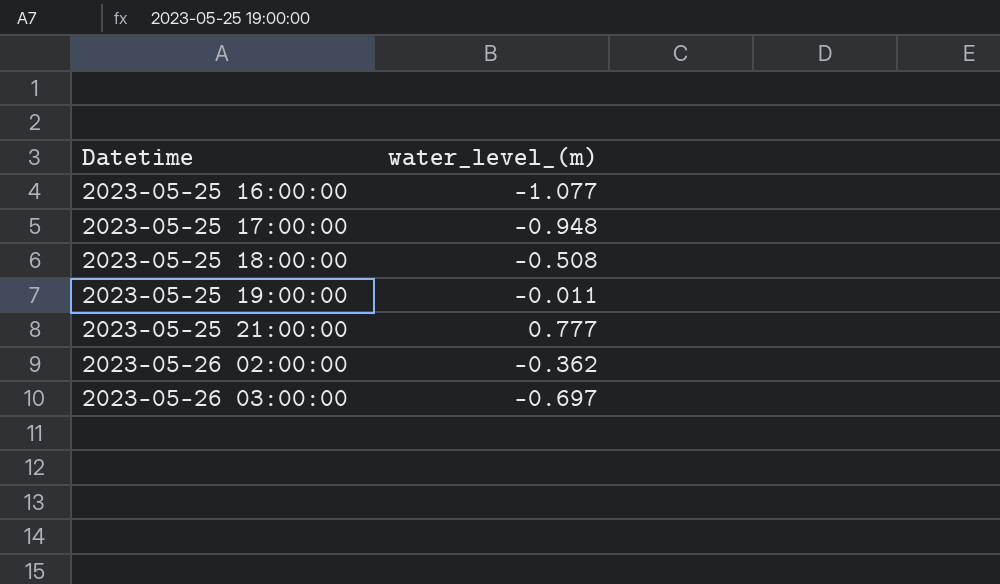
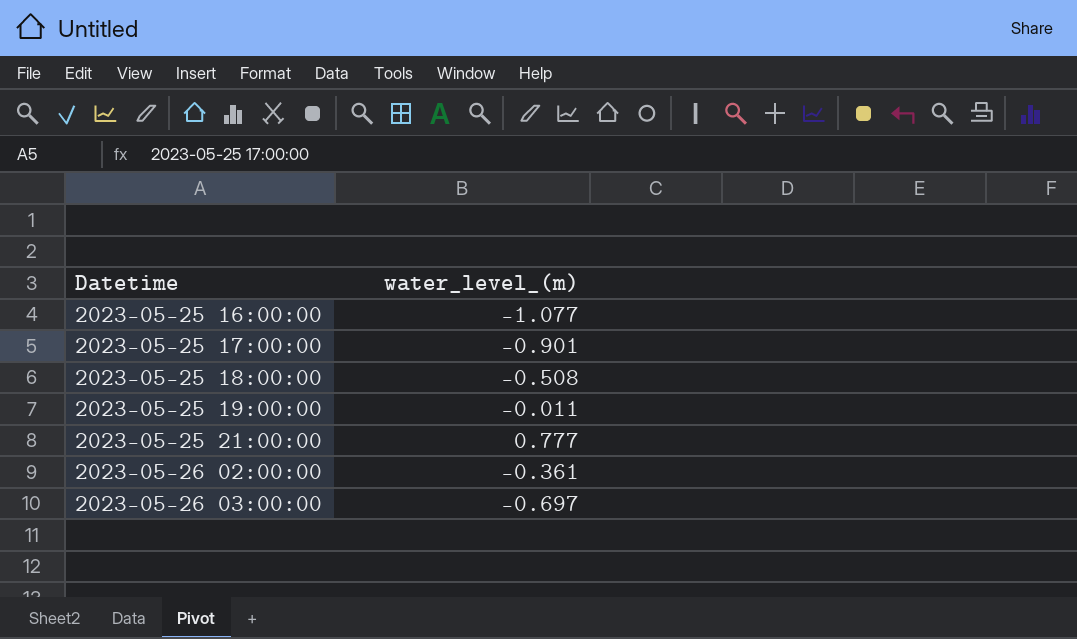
2023-05-25 17:00:00 | water_level_(m): -0.948 -> -0.901
2023-05-26 02:00:00 | water_level_(m): -0.362 -> -0.361

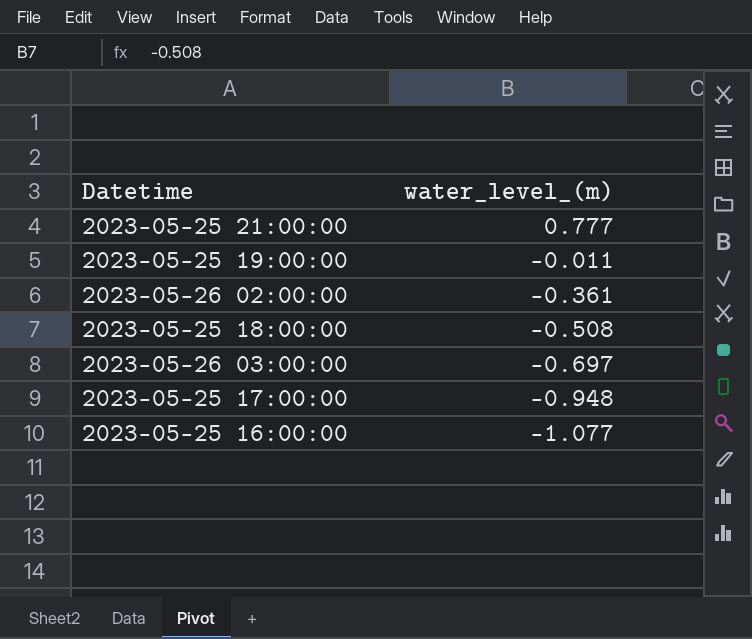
row order: Datetime ascending -> water_level_(m) descending
2023-05-25 17:00:00 | water_level_(m): -0.901 -> -0.948

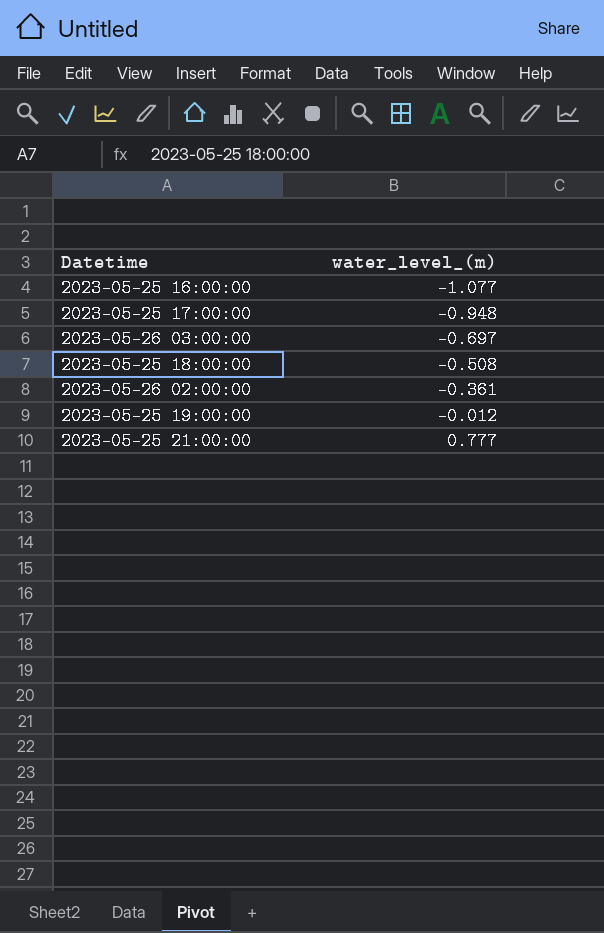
row order: water_level_(m) descending -> water_level_(m) ascending
2023-05-25 19:00:00 | water_level_(m): -0.011 -> -0.012

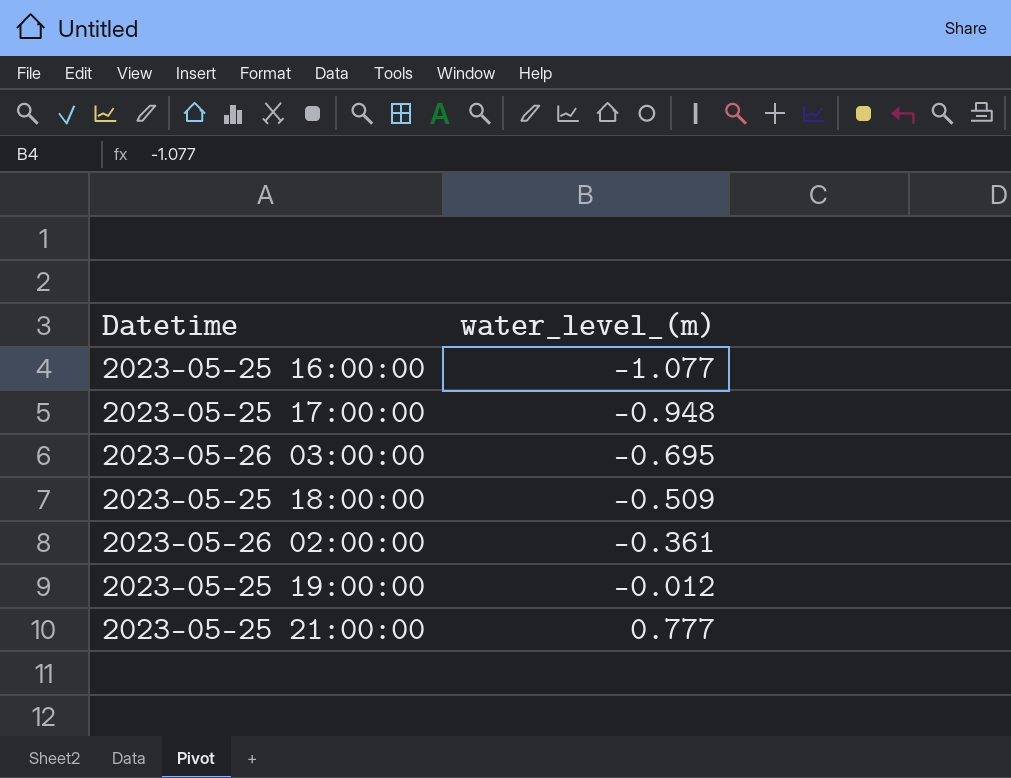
2023-05-26 03:00:00 | water_level_(m): -0.697 -> -0.695
2023-05-25 18:00:00 | water_level_(m): -0.508 -> -0.509

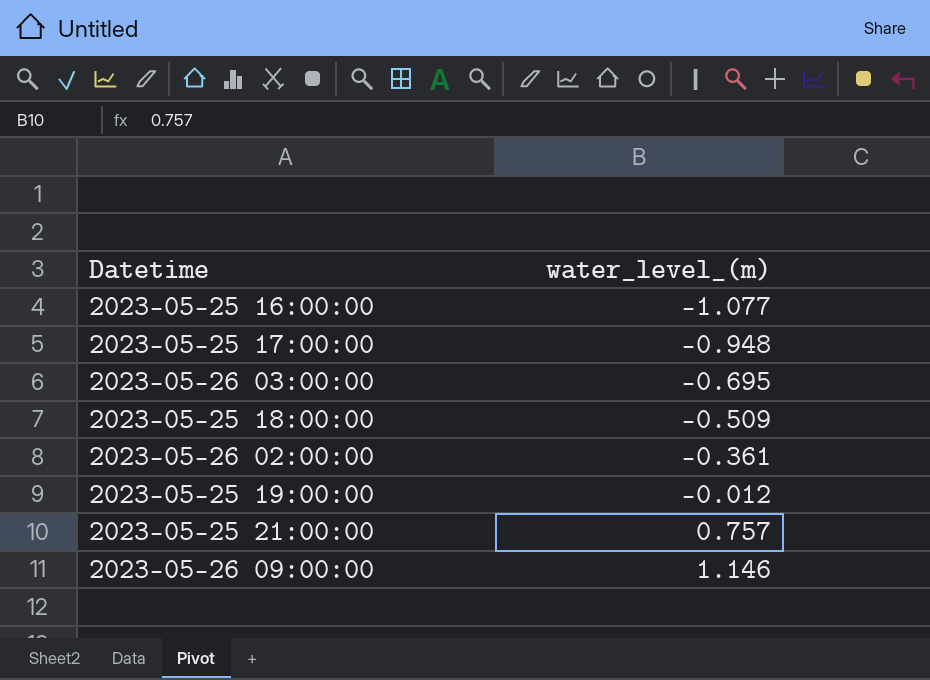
2023-05-25 21:00:00 | water_level_(m): 0.777 -> 0.757
row 2023-05-26 09:00:00: none -> 1.146

